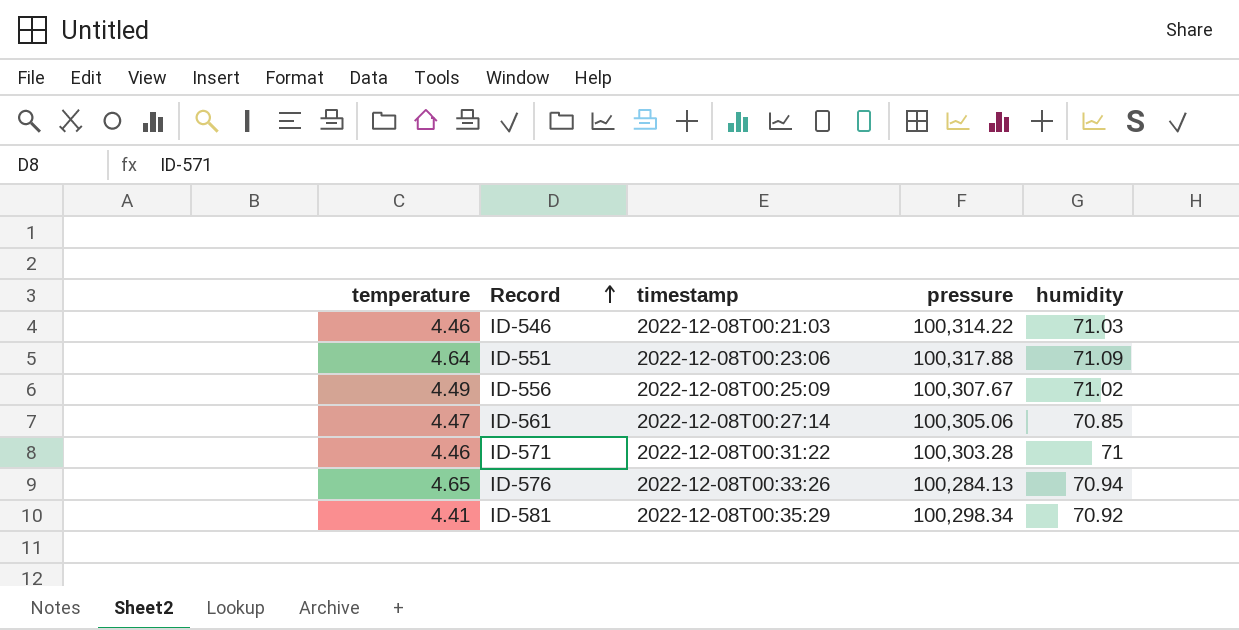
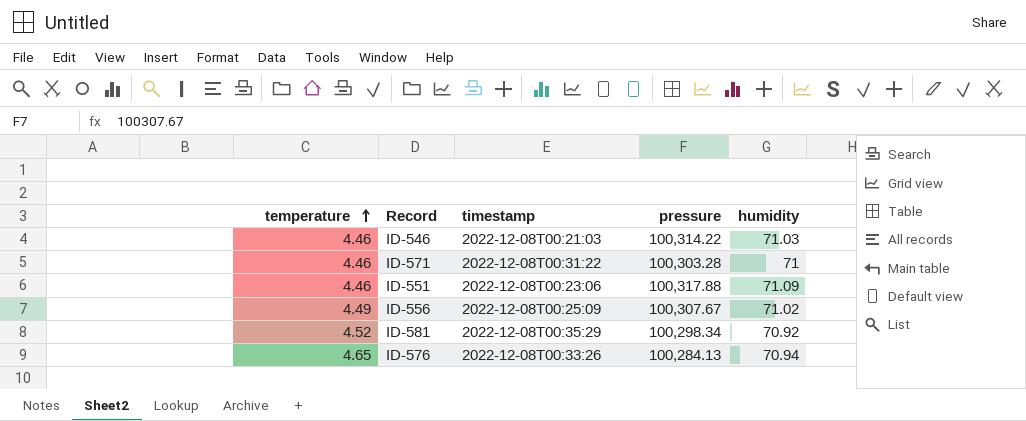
row order: Record ascending -> temperature ascending
row ID-561: 4.47 | 2022-12-08T00:27:14 | 100,305.06 | 70.85 -> none
ID-551 | temperature: 4.64 -> 4.46
ID-581 | temperature: 4.41 -> 4.52

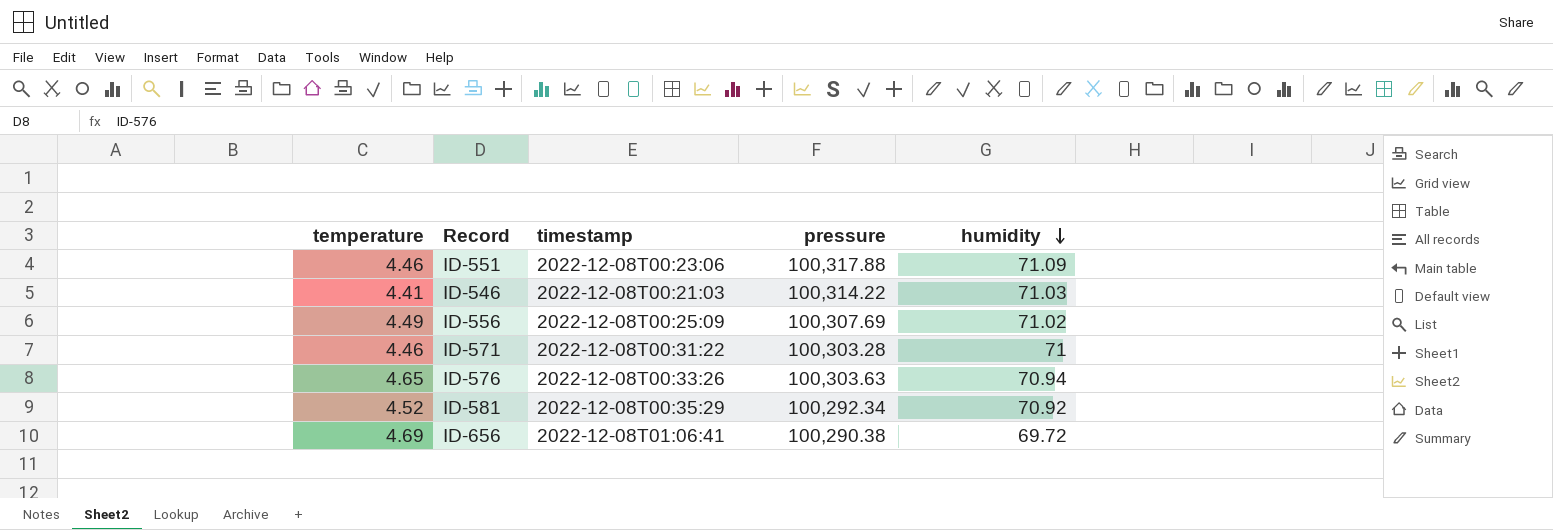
row order: temperature ascending -> humidity descending
ID-546 | temperature: 4.46 -> 4.41
ID-556 | pressure: 100,307.67 -> 100,307.69
ID-576 | pressure: 100,284.13 -> 100,303.63
ID-581 | pressure: 100,298.34 -> 100,292.34
row ID-656: none -> 4.69 | 2022-12-08T01:06:41 | 100,290.38 | 69.72

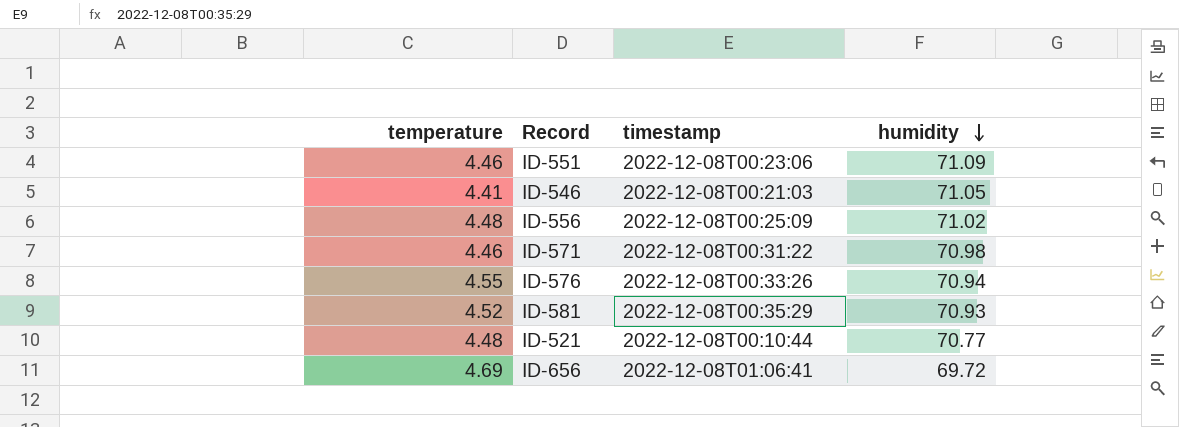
column pressure | position: 4 -> none
ID-546 | humidity: 71.03 -> 71.05
ID-556 | temperature: 4.49 -> 4.48
ID-571 | humidity: 71 -> 70.98
ID-576 | temperature: 4.65 -> 4.55
ID-581 | humidity: 70.92 -> 70.93
row ID-521: none -> 4.48 | 2022-12-08T00:10:44 | 70.77

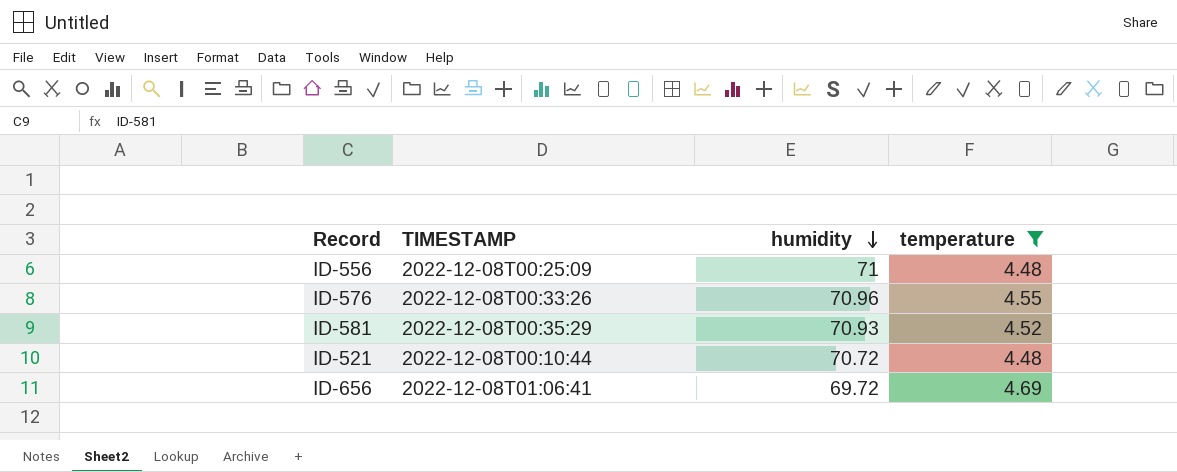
filter: none -> temperature >= 4.48
column name: timestamp -> TIMESTAMP
column temperature | position: 1 -> 4
ID-556 | humidity: 71.02 -> 71
ID-576 | humidity: 70.94 -> 70.96
ID-521 | humidity: 70.77 -> 70.72

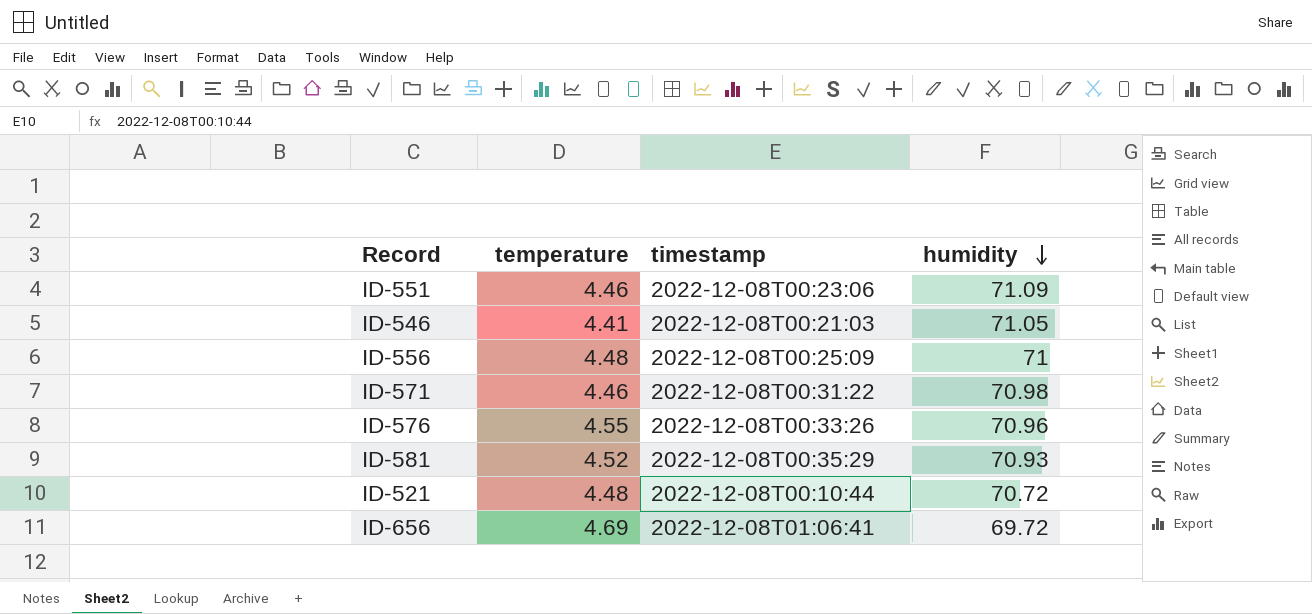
filter: temperature >= 4.48 -> none
column temperature | position: 4 -> 2
column name: TIMESTAMP -> timestamp

